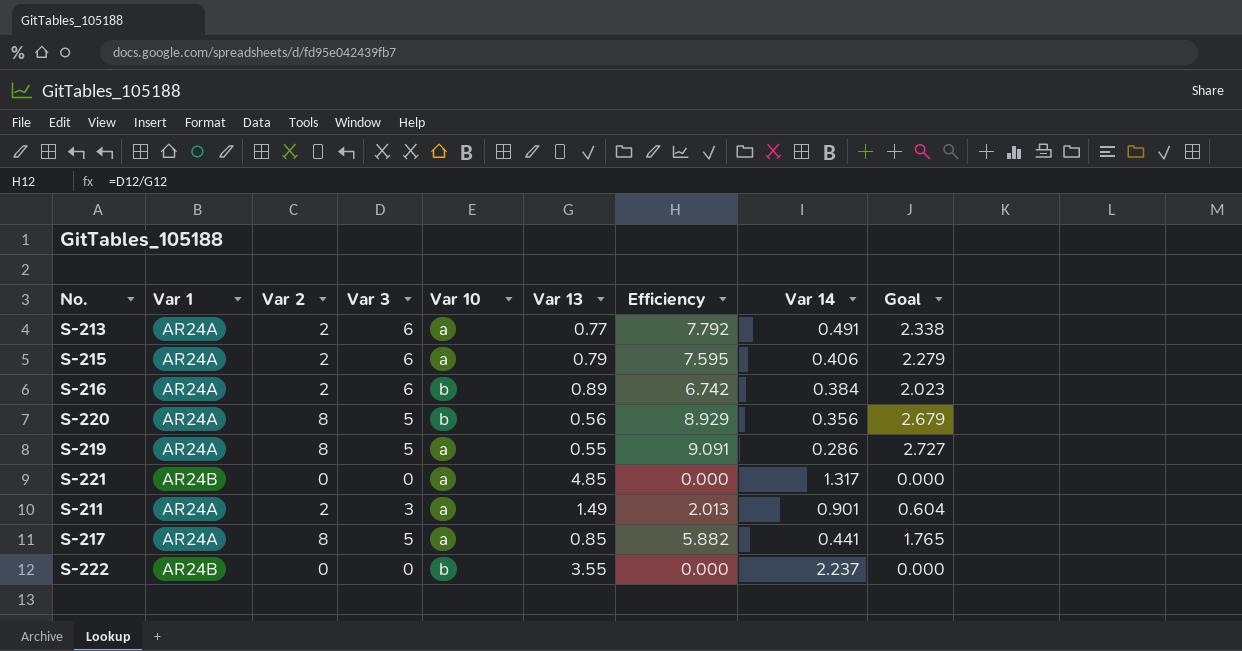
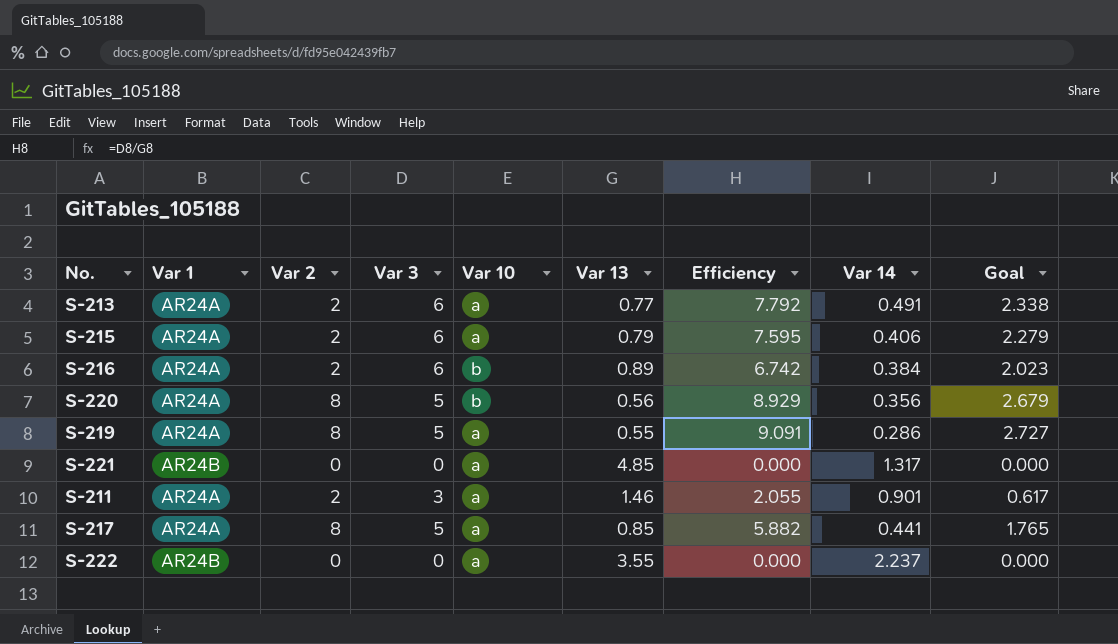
S-211 | Var 13: 1.49 -> 1.46
S-211 | Efficiency: 2.013 -> 2.055
S-211 | Goal: 0.604 -> 0.617
S-222 | Var 10: b -> a

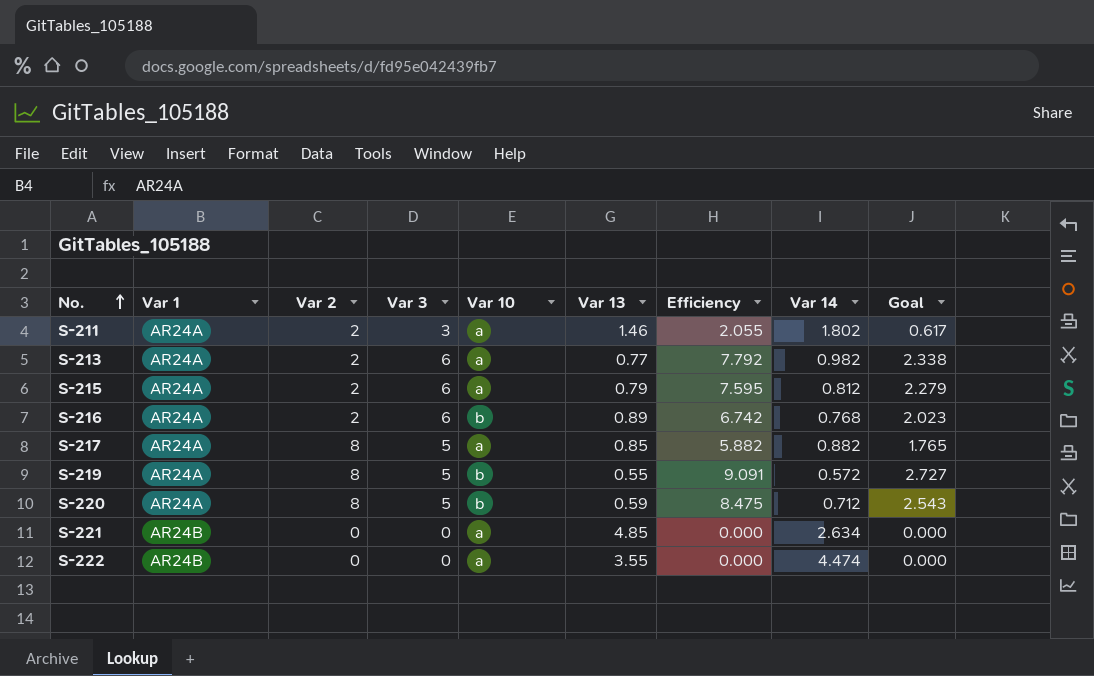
row order: none -> No. ascending
S-211 | Var 14: 0.901 -> 1.802
S-213 | Var 14: 0.491 -> 0.982
S-215 | Var 14: 0.406 -> 0.812
S-216 | Var 14: 0.384 -> 0.768
S-217 | Var 14: 0.441 -> 0.882
S-219 | Var 10: a -> b
S-219 | Var 14: 0.286 -> 0.572
S-220 | Var 13: 0.56 -> 0.59
S-220 | Efficiency: 8.929 -> 8.475
S-220 | Var 14: 0.356 -> 0.712
S-220 | Goal: 2.679 -> 2.543
S-221 | Var 14: 1.317 -> 2.634
S-222 | Var 14: 2.237 -> 4.474

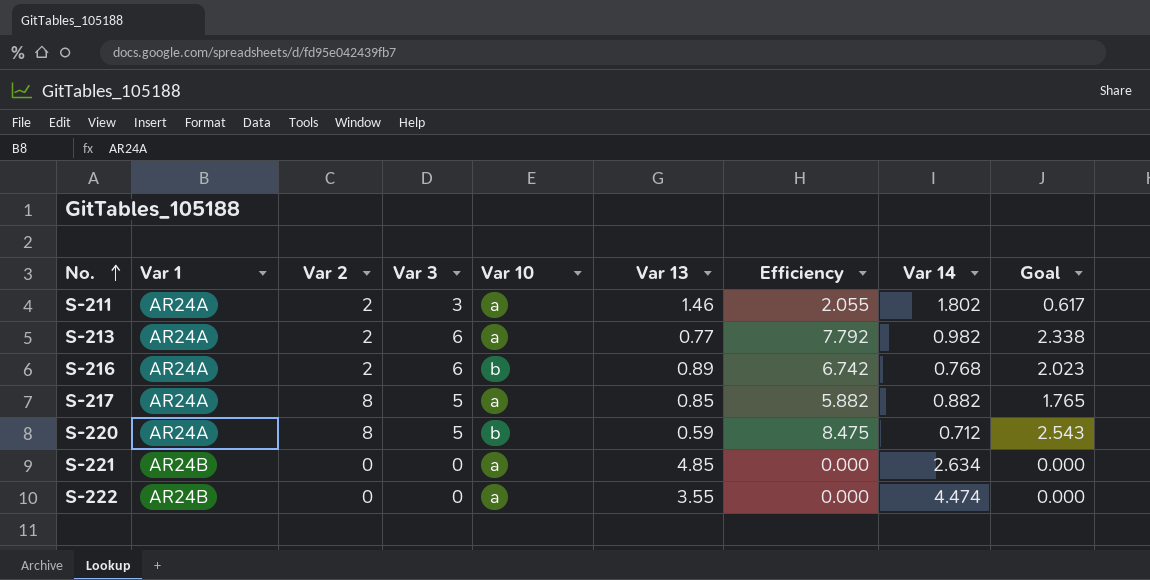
row S-215: AR24A | 2 | 6 | a | 0.79 | 7.595 | 0.812 | 2.279 -> none
row S-219: AR24A | 8 | 5 | b | 0.55 | 9.091 | 0.572 | 2.727 -> none

